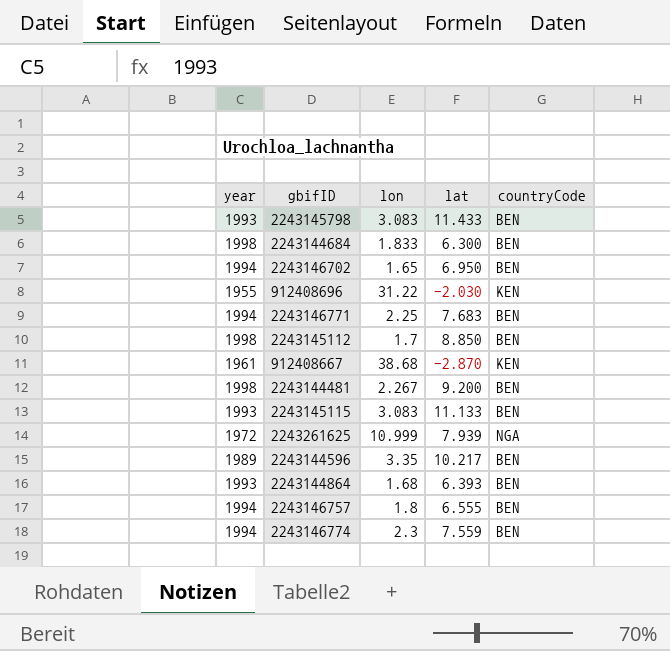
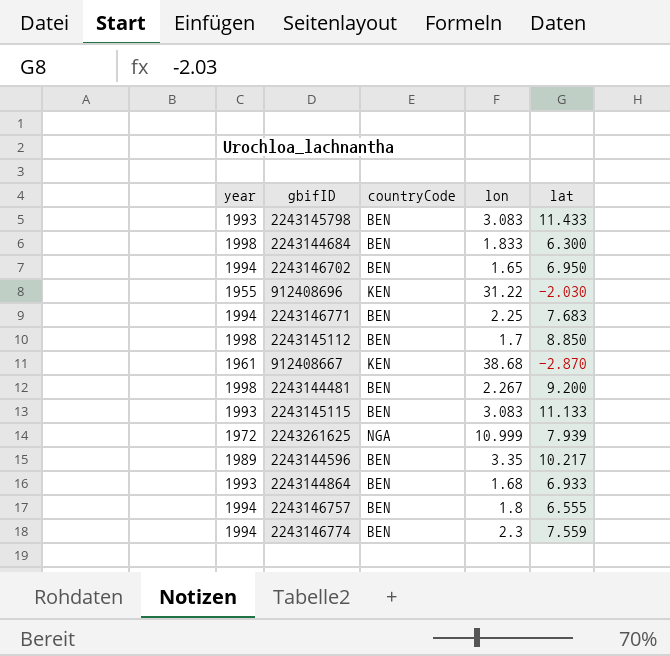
column countryCode | position: 5 -> 3
2243144864 | lat: 6.393 -> 6.933

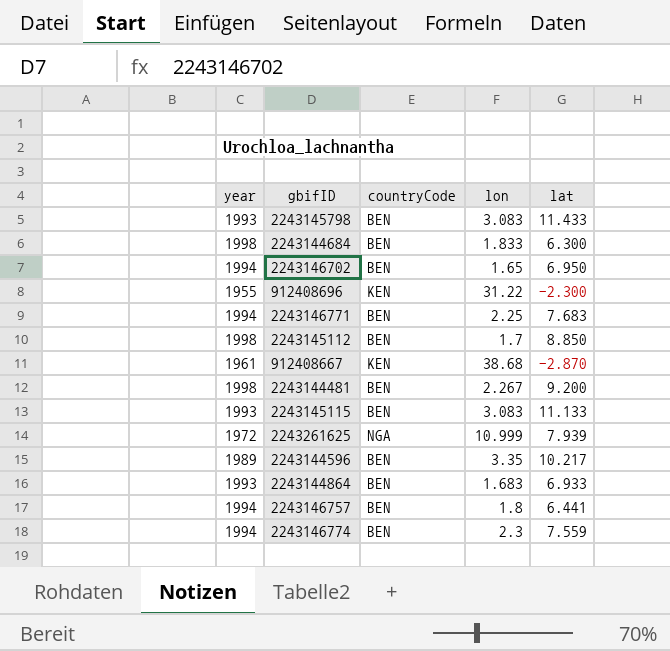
912408696 | lat: -2.030 -> -2.300
2243144864 | lon: 1.68 -> 1.683
2243146757 | lat: 6.555 -> 6.441

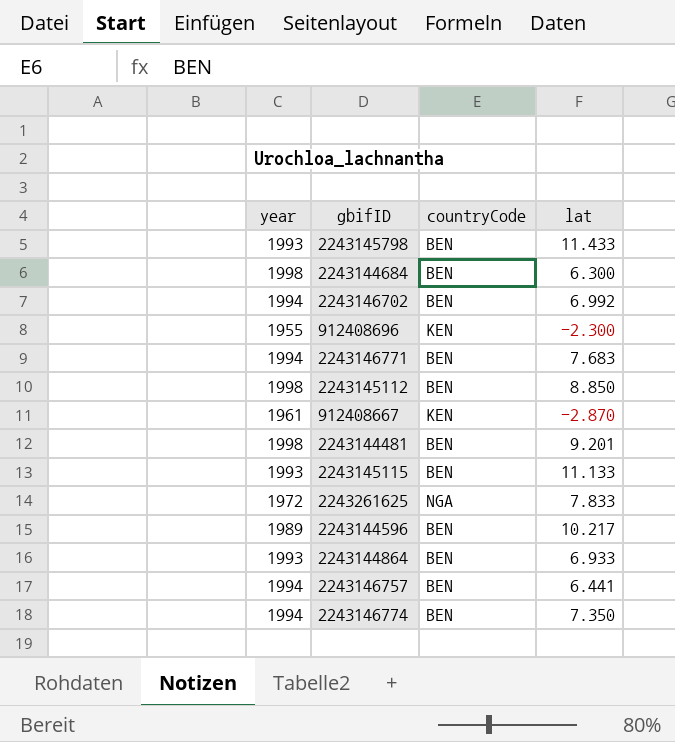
column lon | position: 4 -> none
2243146702 | lat: 6.950 -> 6.992
2243144481 | lat: 9.200 -> 9.201
2243261625 | lat: 7.939 -> 7.833
2243146774 | lat: 7.559 -> 7.350

